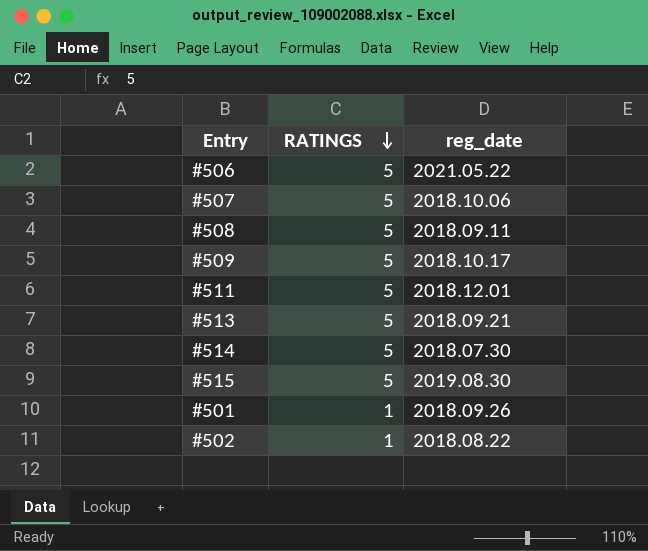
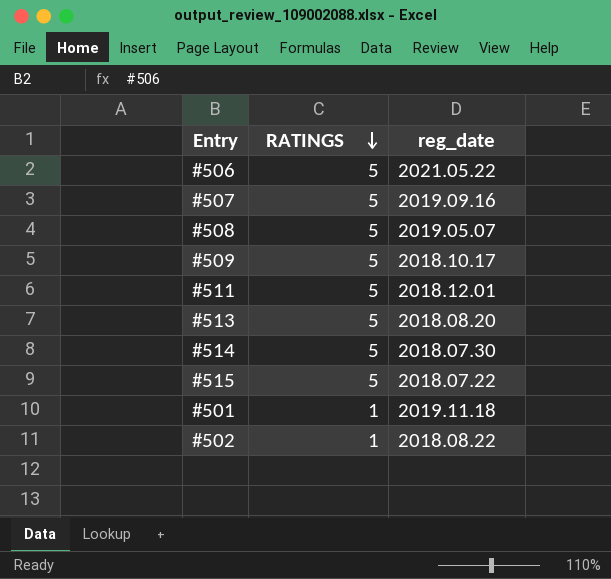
#507 | reg_date: 2018.10.06 -> 2019.09.16
#508 | reg_date: 2018.09.11 -> 2019.05.07
#513 | reg_date: 2018.09.21 -> 2018.08.20
#515 | reg_date: 2019.08.30 -> 2018.07.22
#501 | reg_date: 2018.09.26 -> 2019.11.18

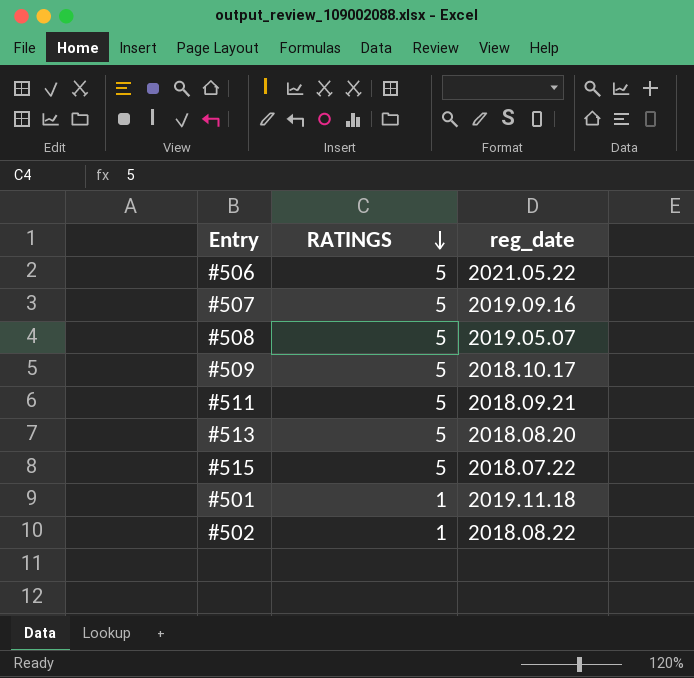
row #514: 5 | 2018.07.30 -> none
#511 | reg_date: 2018.12.01 -> 2018.09.21

